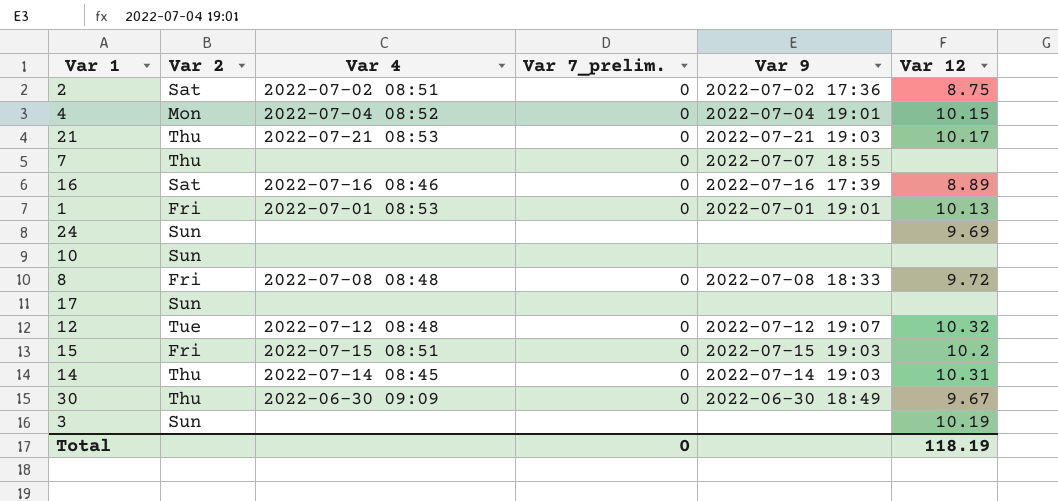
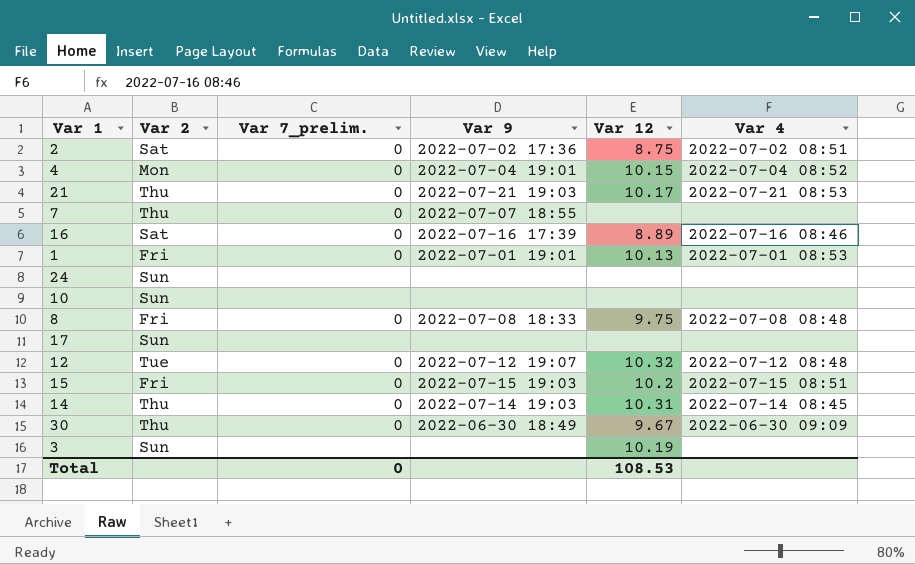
column Var 4 | position: 3 -> 6
24 | Var 12: 9.69 -> none
8 | Var 12: 9.72 -> 9.75
Total | Var 12: 118.19 -> 108.53

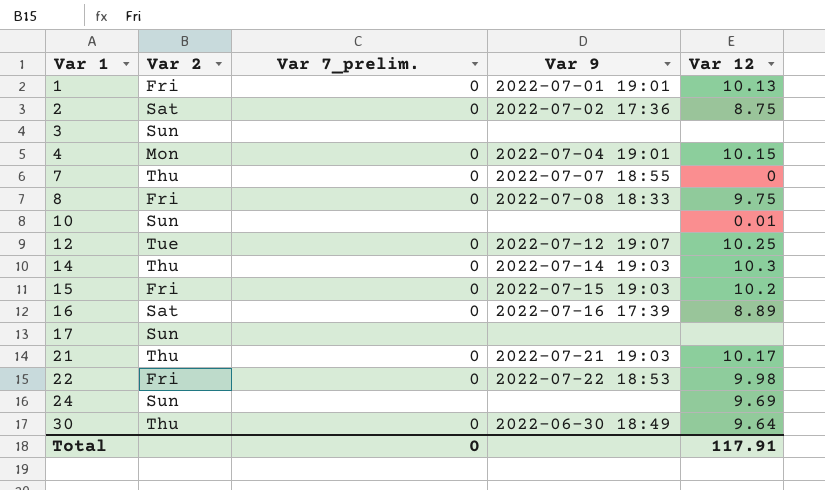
row order: none -> Var 1 ascending
column Var 4 | position: 6 -> none
3 | Var 12: 10.19 -> none
7 | Var 12: none -> 0
10 | Var 12: none -> 0.01
12 | Var 12: 10.32 -> 10.25
14 | Var 12: 10.31 -> 10.3
row 22: none -> Fri | 0 | 2022-07-22 18:53 | 9.98
24 | Var 12: none -> 9.69
30 | Var 12: 9.67 -> 9.64
Total | Var 12: 108.53 -> 117.91

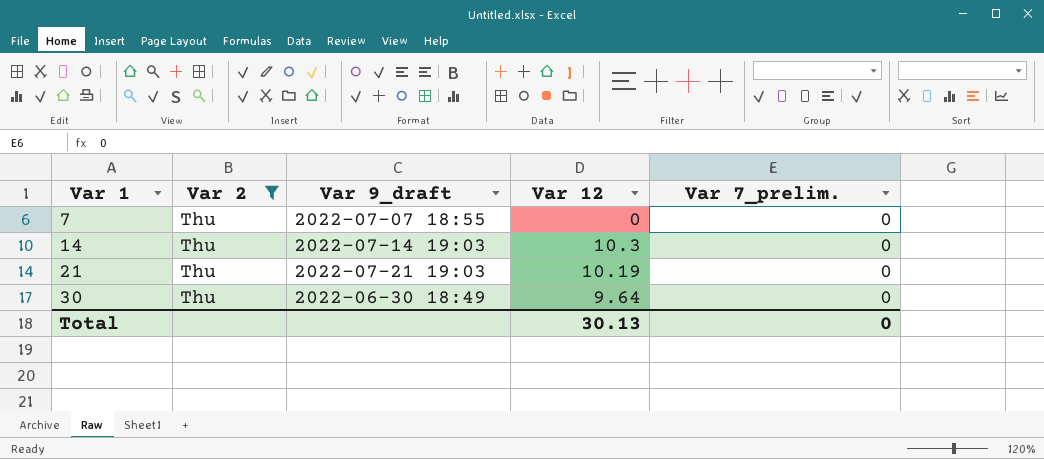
filter: none -> Var 2 = Thu
column name: Var 9 -> Var 9_draft
column Var 7_prelim. | position: 3 -> 5
21 | Var 12: 10.17 -> 10.19
Total | Var 12: 117.91 -> 30.13

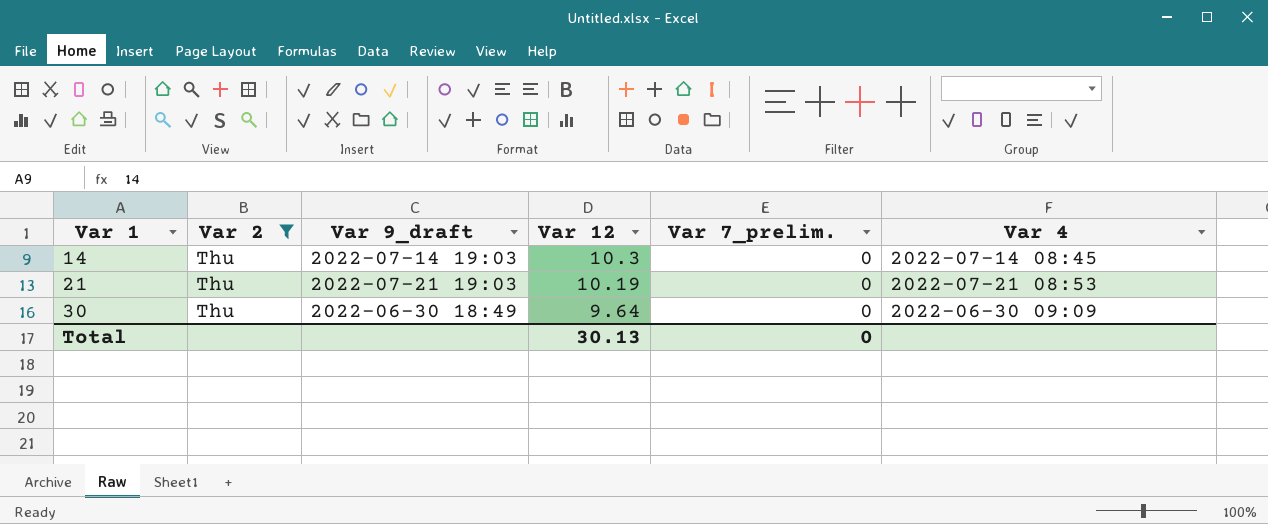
column Var 4 | position: none -> 6
row 7: Thu | 2022-07-07 18:55 | 0 | 0 -> none

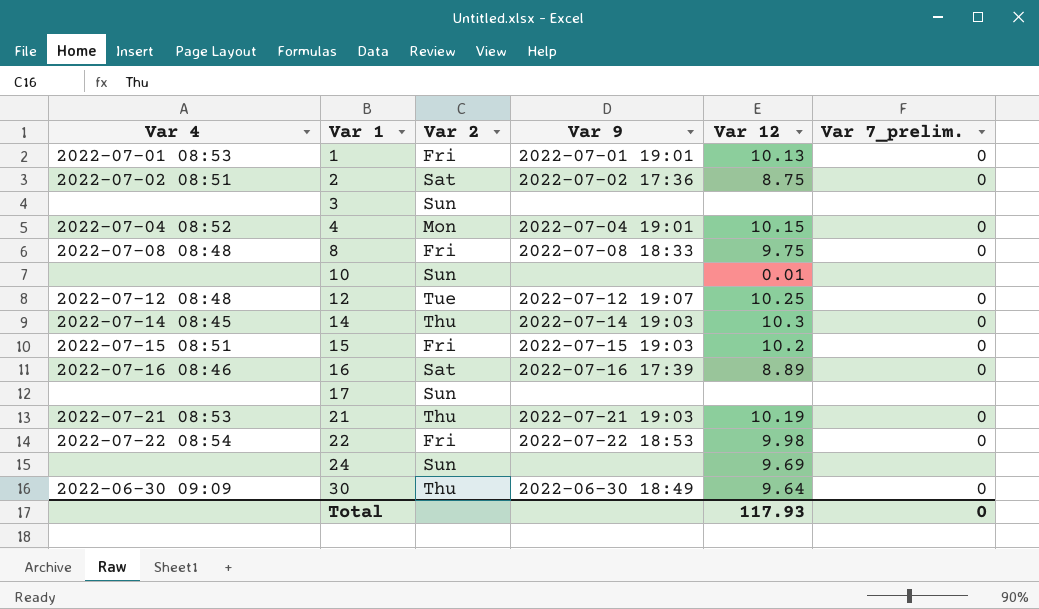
filter: Var 2 = Thu -> none
column Var 4 | position: 6 -> 1
column name: Var 9_draft -> Var 9
Total | Var 12: 30.13 -> 117.93

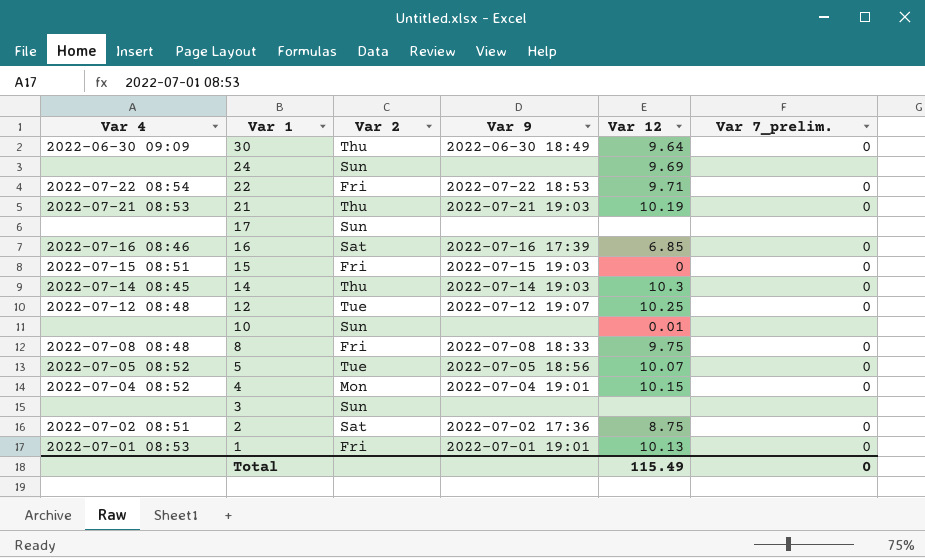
row order: Var 1 ascending -> Var 1 descending
22 | Var 12: 9.98 -> 9.71
16 | Var 12: 8.89 -> 6.85
15 | Var 12: 10.2 -> 0
row 5: none -> 2022-07-05 08:52 | Tue | 2022-07-05 18:56 | 10.07 | 0
Total | Var 12: 117.93 -> 115.49

